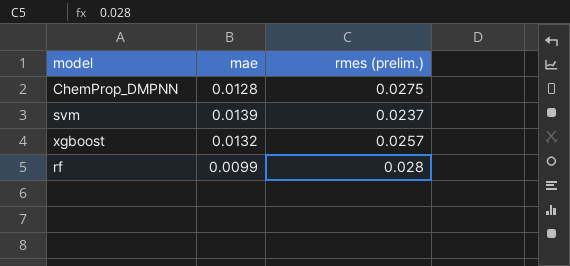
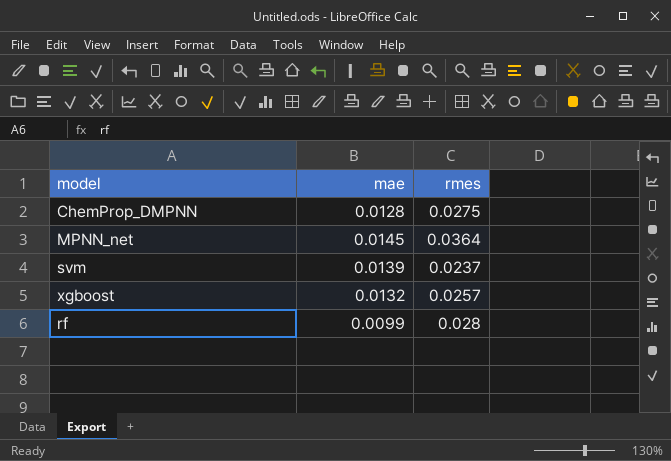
column name: rmes (prelim.) -> rmes
row MPNN_net: none -> 0.0145 | 0.0364

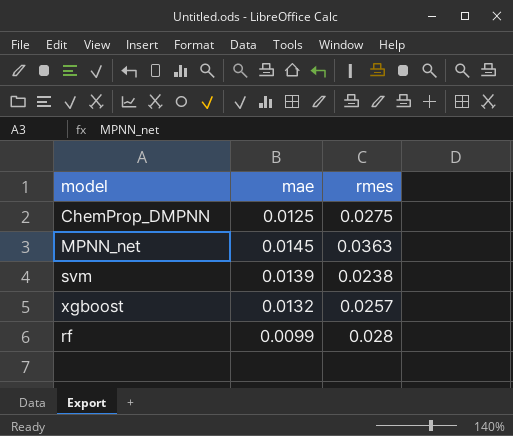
ChemProp_DMPNN | mae: 0.0128 -> 0.0125
MPNN_net | rmes: 0.0364 -> 0.0363
svm | rmes: 0.0237 -> 0.0238

